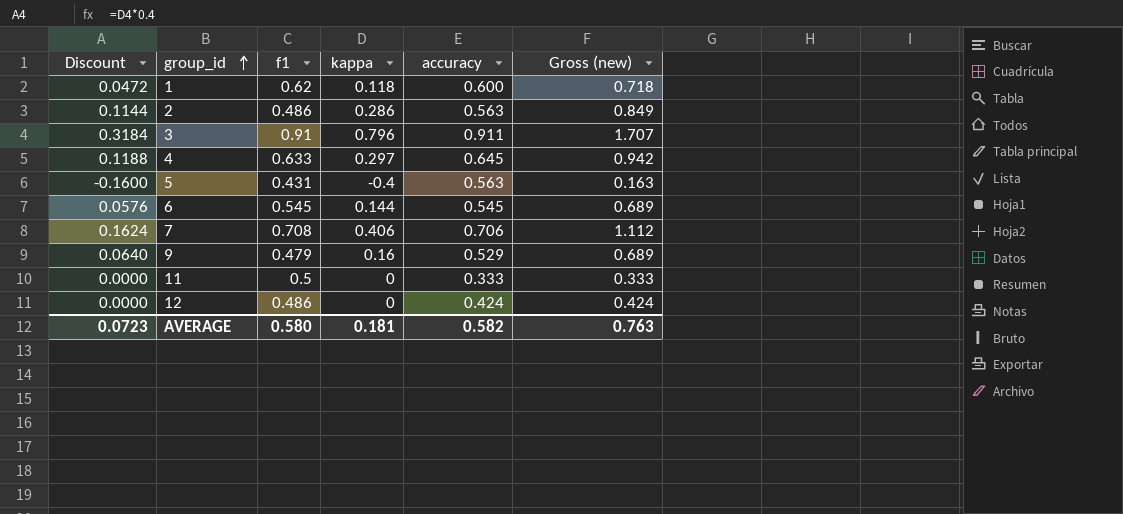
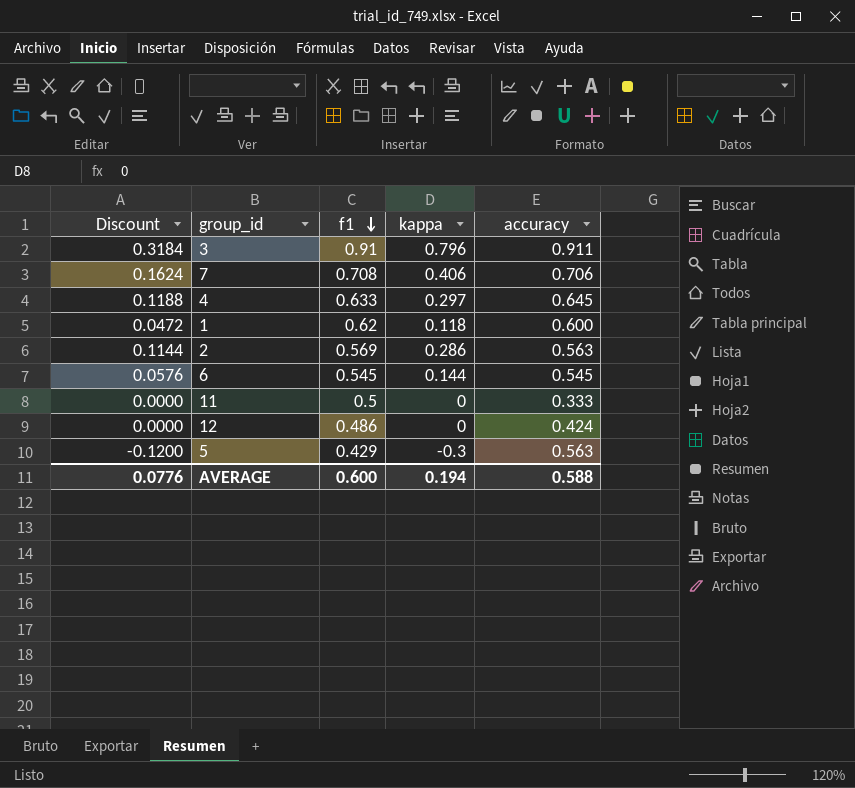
row order: group_id ascending -> f1 descending
column Gross (new) | formula: [kappa] + [accuracy] -> none
row 9: 0.0640 | 0.479 | 0.16 | 0.529 | 0.689 -> none
2 | f1: 0.486 -> 0.569
5 | Discount: -0.1600 -> -0.1200
5 | f1: 0.431 -> 0.429
5 | kappa: -0.4 -> -0.3
AVERAGE | Discount: 0.0723 -> 0.0776
AVERAGE | f1: 0.580 -> 0.600
AVERAGE | kappa: 0.181 -> 0.194
AVERAGE | accuracy: 0.582 -> 0.588

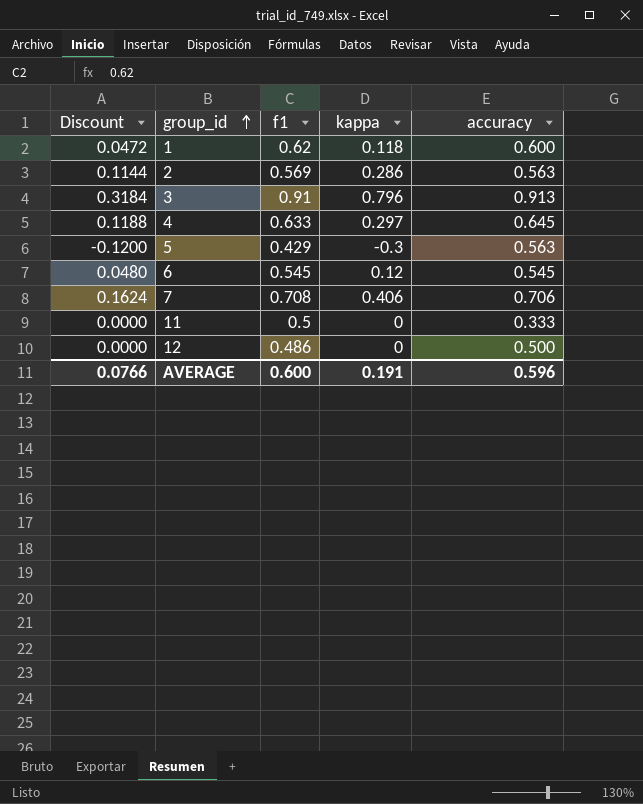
row order: f1 descending -> group_id ascending
3 | accuracy: 0.911 -> 0.913
6 | Discount: 0.0576 -> 0.0480
6 | kappa: 0.144 -> 0.12
12 | accuracy: 0.424 -> 0.500
AVERAGE | Discount: 0.0776 -> 0.0766
AVERAGE | kappa: 0.194 -> 0.191
AVERAGE | accuracy: 0.588 -> 0.596

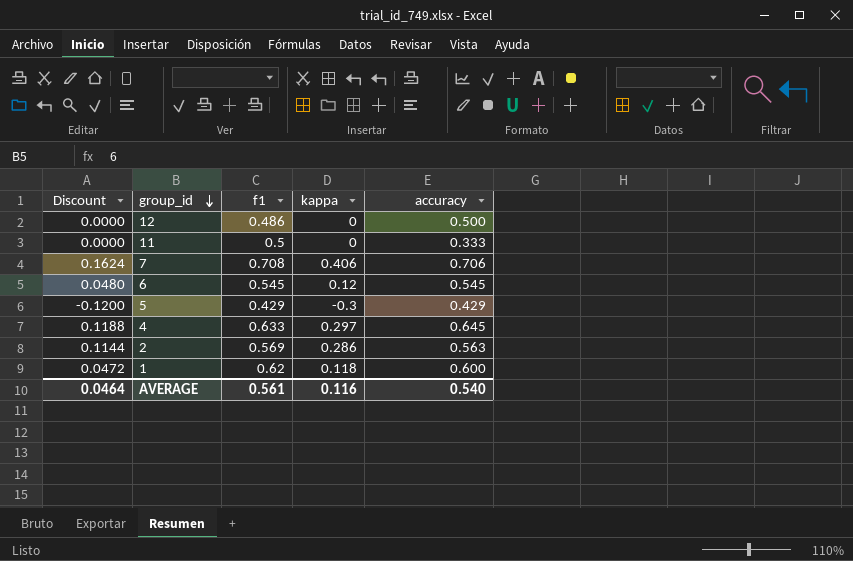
row order: group_id ascending -> group_id descending
row 3: 0.3184 | 0.91 | 0.796 | 0.913 -> none
5 | accuracy: 0.563 -> 0.429
AVERAGE | Discount: 0.0766 -> 0.0464
AVERAGE | f1: 0.600 -> 0.561
AVERAGE | kappa: 0.191 -> 0.116
AVERAGE | accuracy: 0.596 -> 0.540

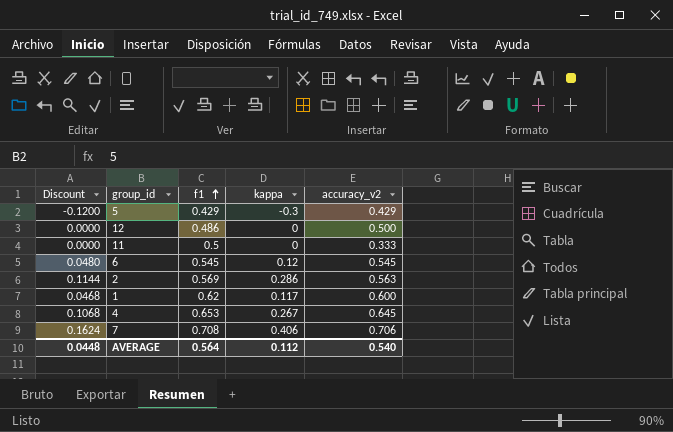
row order: group_id descending -> f1 ascending
column name: accuracy -> accuracy_v2
1 | Discount: 0.0472 -> 0.0468
1 | kappa: 0.118 -> 0.117
4 | Discount: 0.1188 -> 0.1068
4 | f1: 0.633 -> 0.653
4 | kappa: 0.297 -> 0.267
AVERAGE | Discount: 0.0464 -> 0.0448
AVERAGE | f1: 0.561 -> 0.564
AVERAGE | kappa: 0.116 -> 0.112

